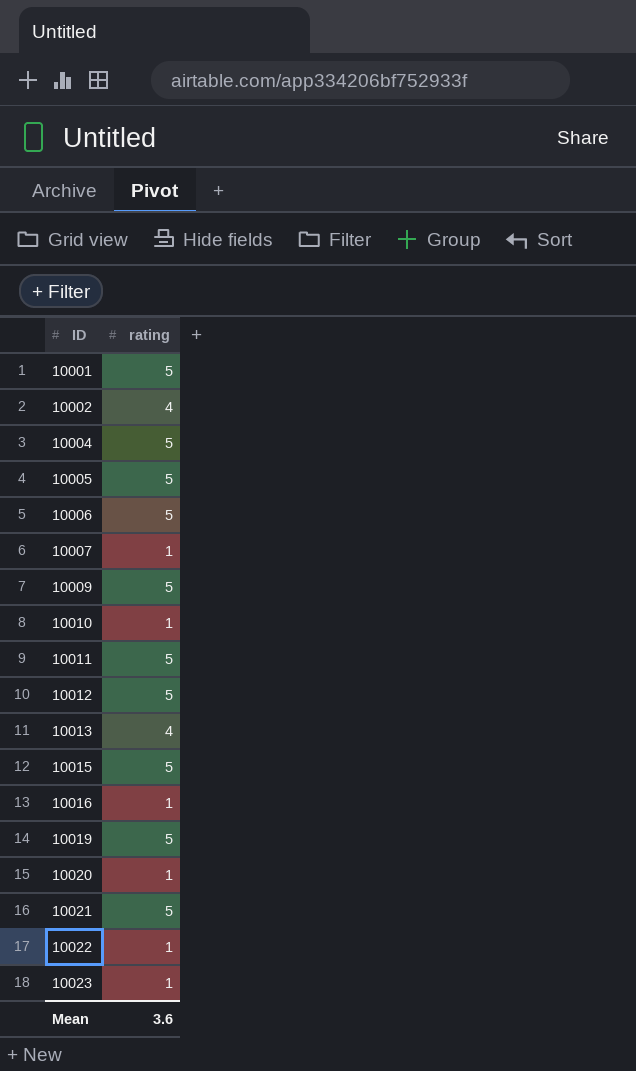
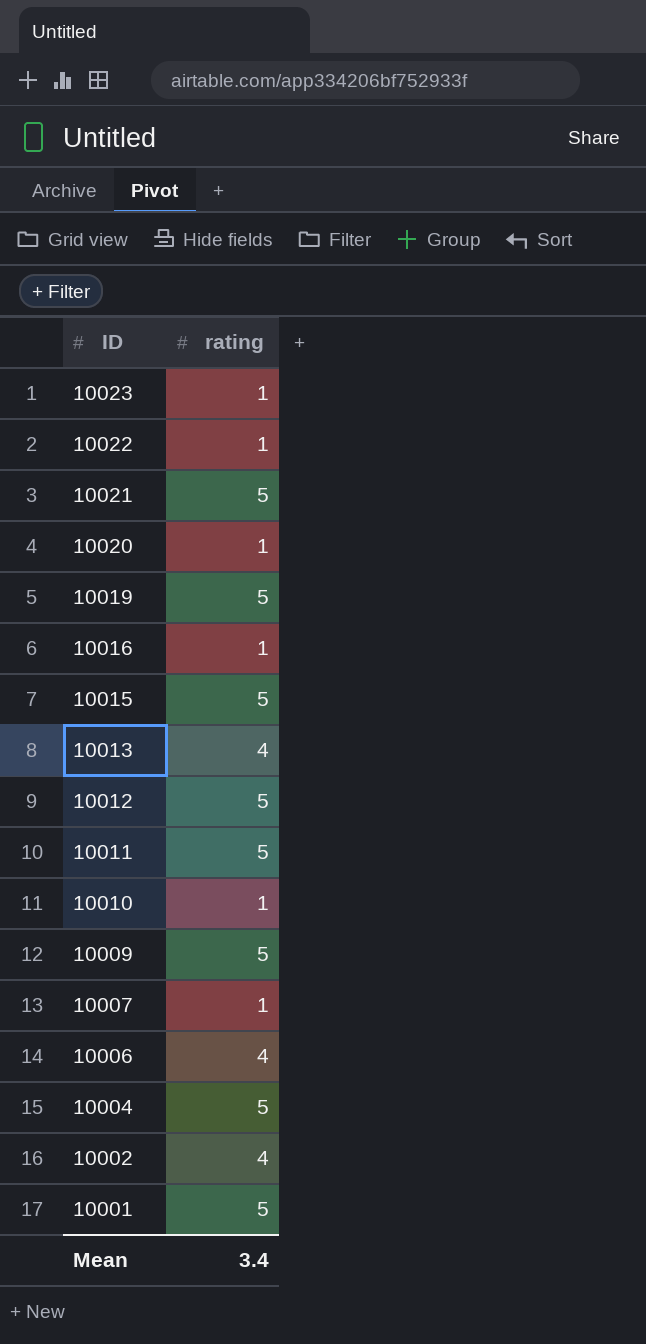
row order: ID ascending -> ID descending
row 10005: 5 -> none
10006 | rating: 5 -> 4
Mean | rating: 3.6 -> 3.4

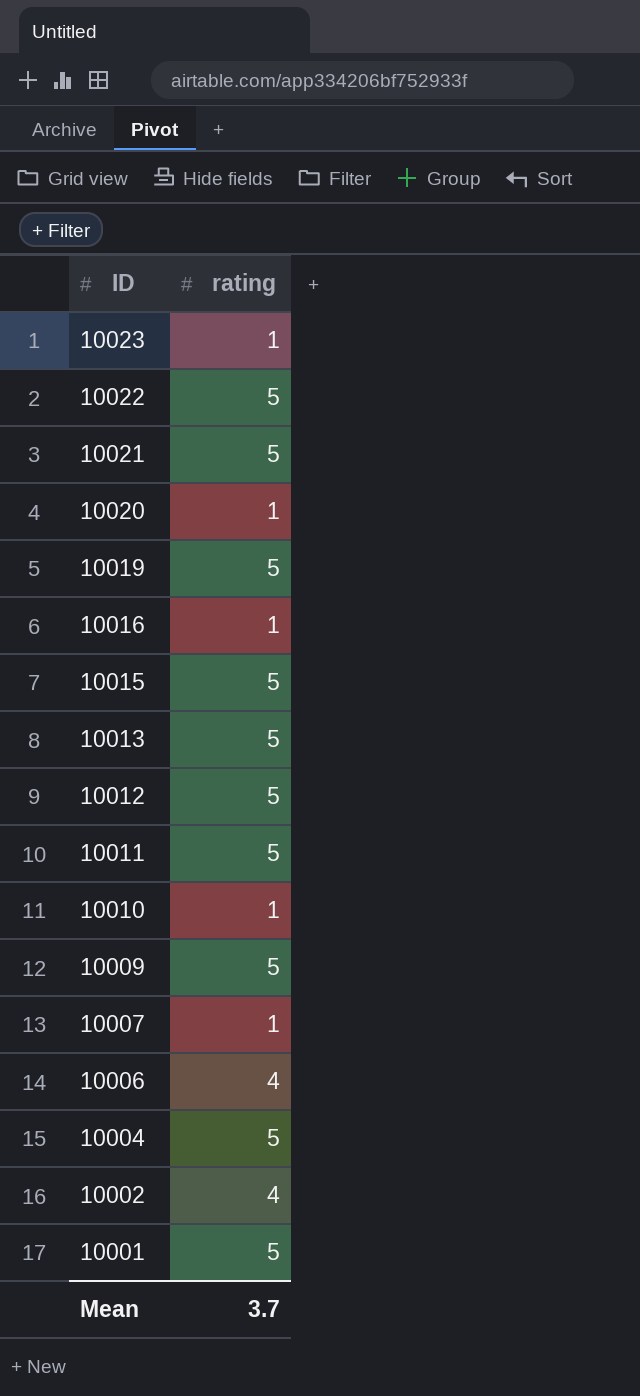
10022 | rating: 1 -> 5
10013 | rating: 4 -> 5
Mean | rating: 3.4 -> 3.7

